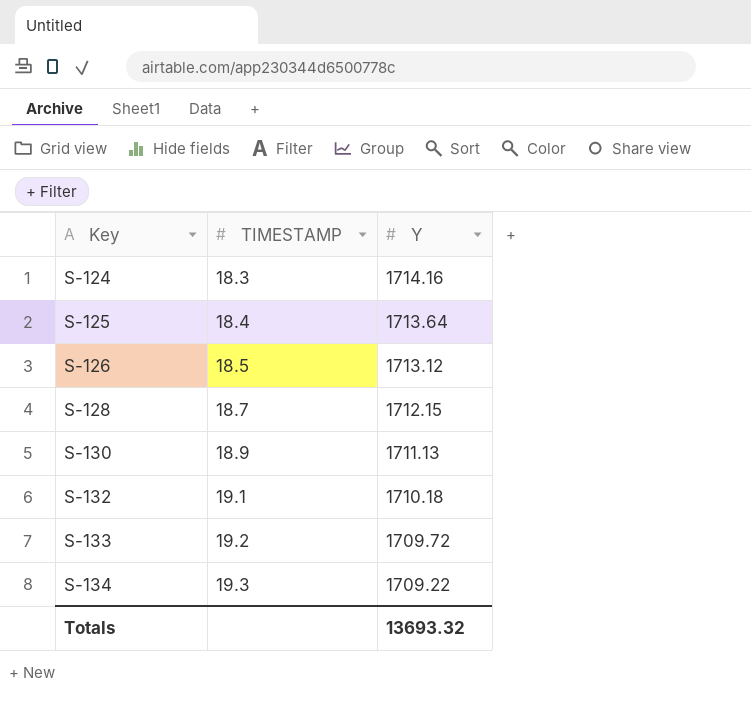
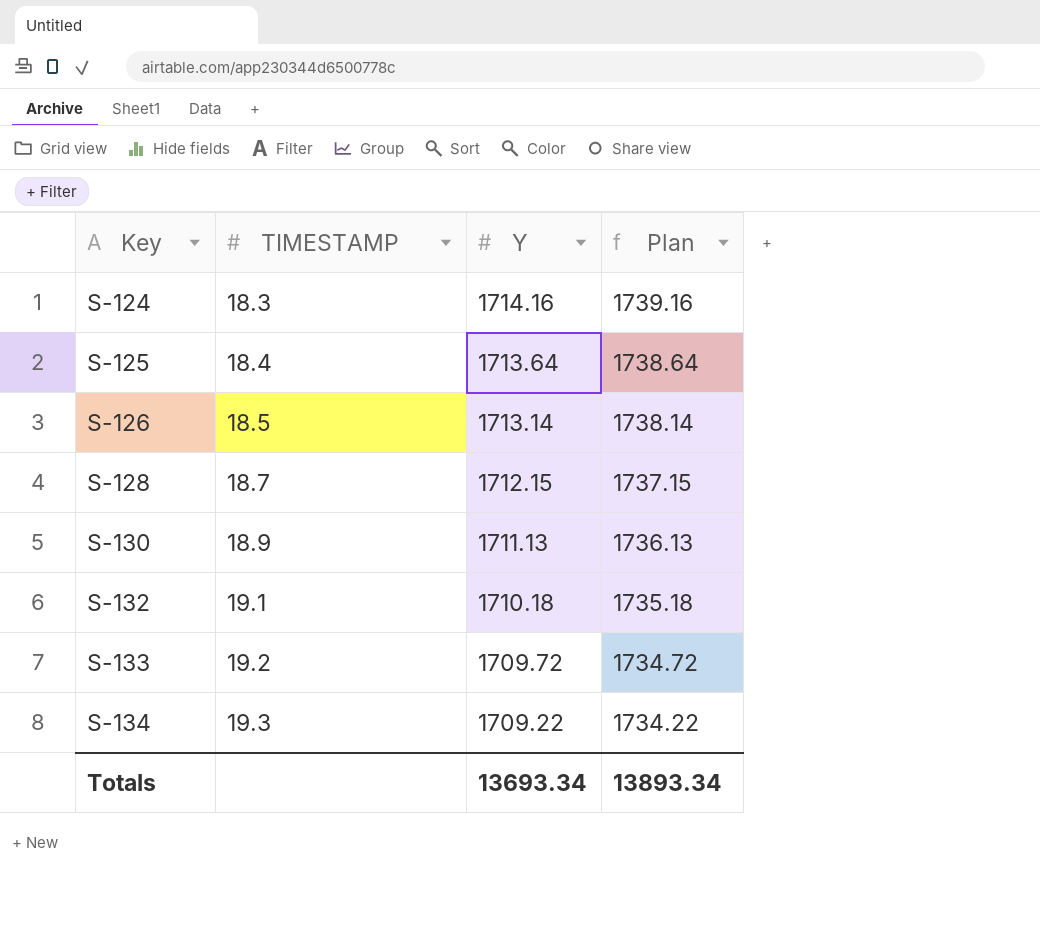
column Plan | formula: none -> [Y] + 25
S-126 | Y: 1713.12 -> 1713.14
Totals | Y: 13693.32 -> 13693.34

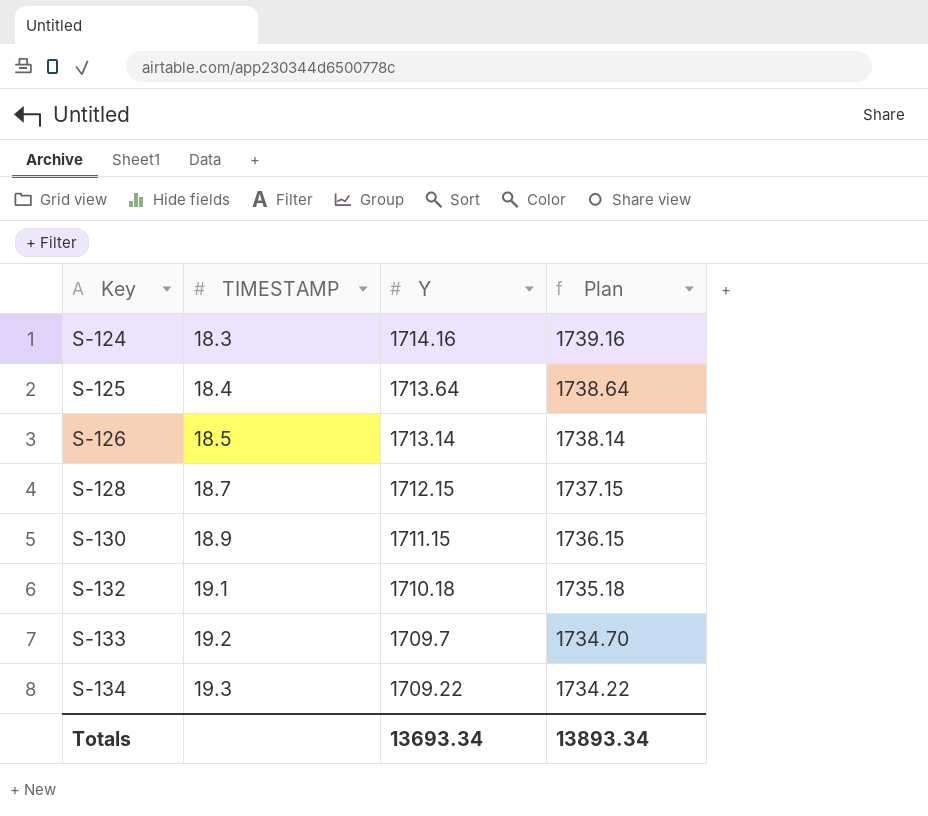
S-130 | Y: 1711.13 -> 1711.15
S-130 | Plan: 1736.13 -> 1736.15
S-133 | Y: 1709.72 -> 1709.7
S-133 | Plan: 1734.72 -> 1734.70

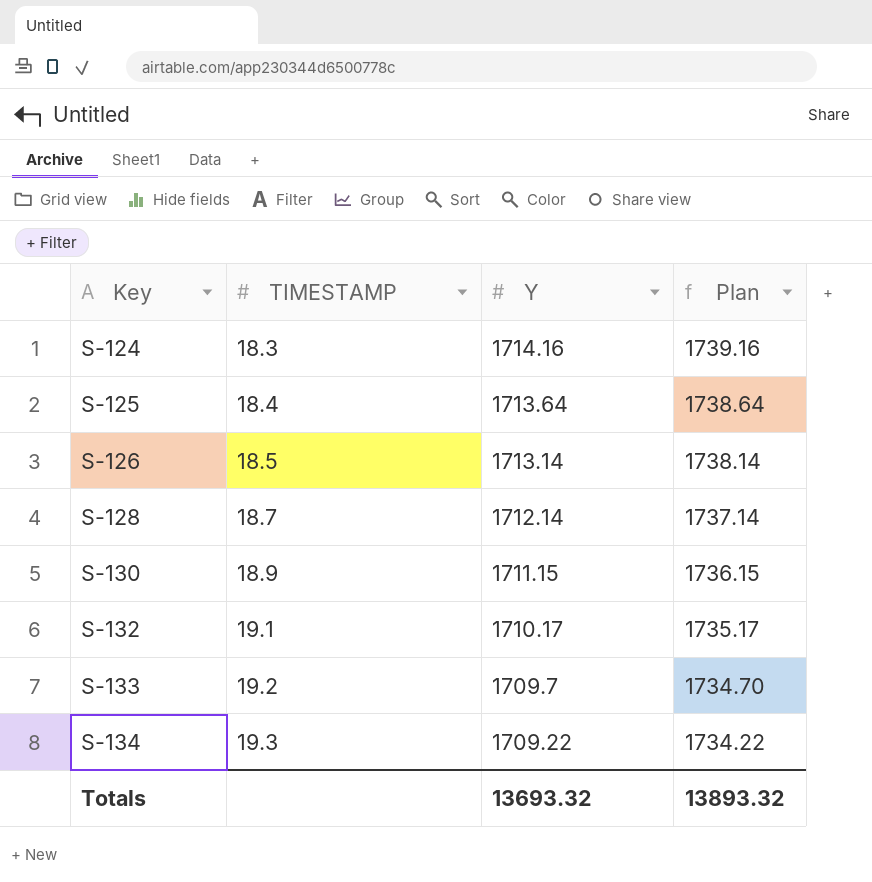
S-128 | Y: 1712.15 -> 1712.14
S-128 | Plan: 1737.15 -> 1737.14
S-132 | Y: 1710.18 -> 1710.17
S-132 | Plan: 1735.18 -> 1735.17
Totals | Y: 13693.34 -> 13693.32
Totals | Plan: 13893.34 -> 13893.32

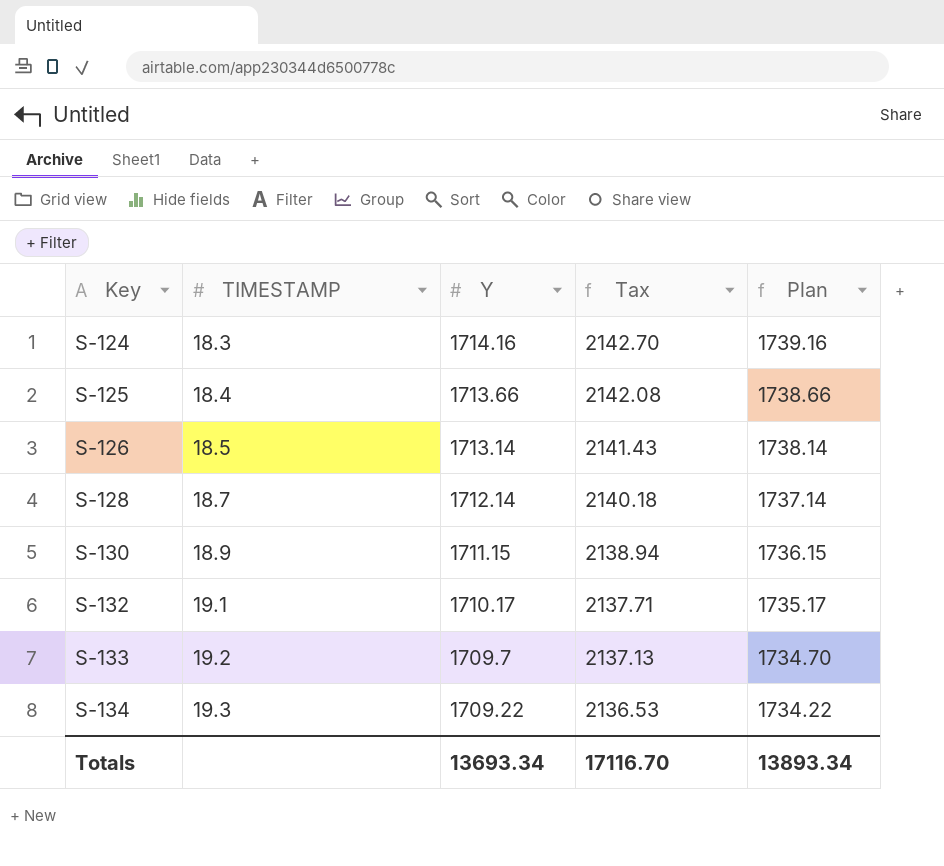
column Tax | formula: none -> [Y] * 1.25
S-125 | Y: 1713.64 -> 1713.66
S-125 | Plan: 1738.64 -> 1738.66
Totals | Y: 13693.32 -> 13693.34
Totals | Plan: 13893.32 -> 13893.34

